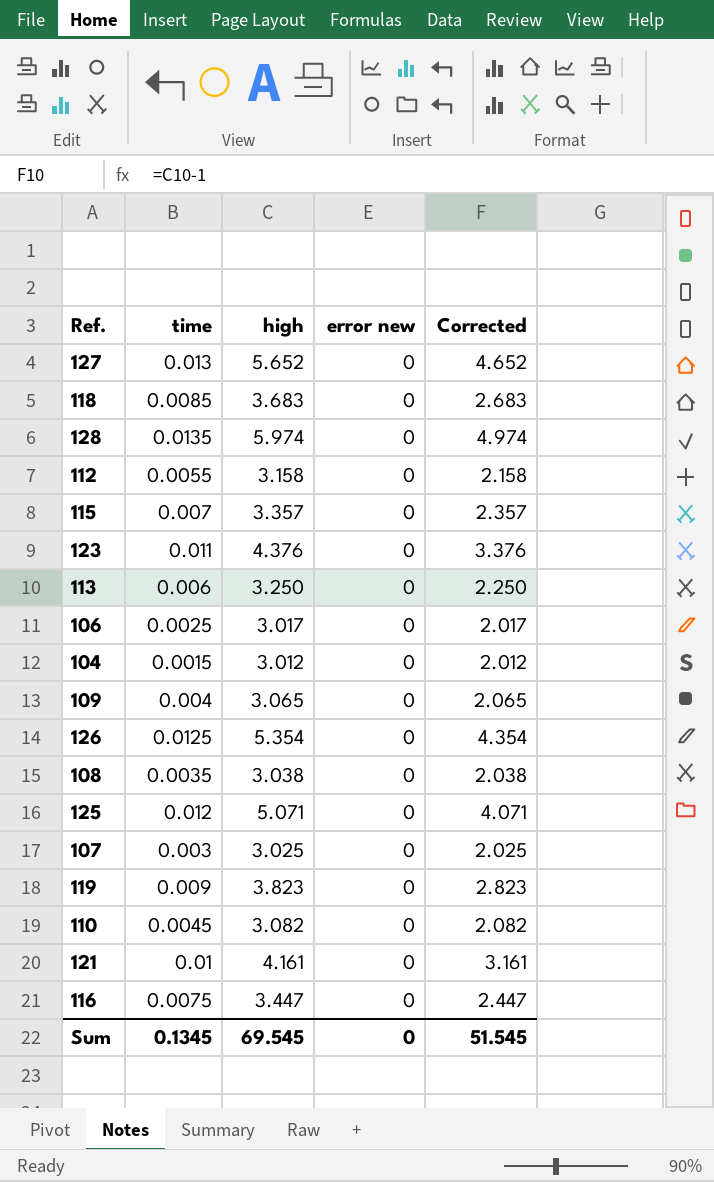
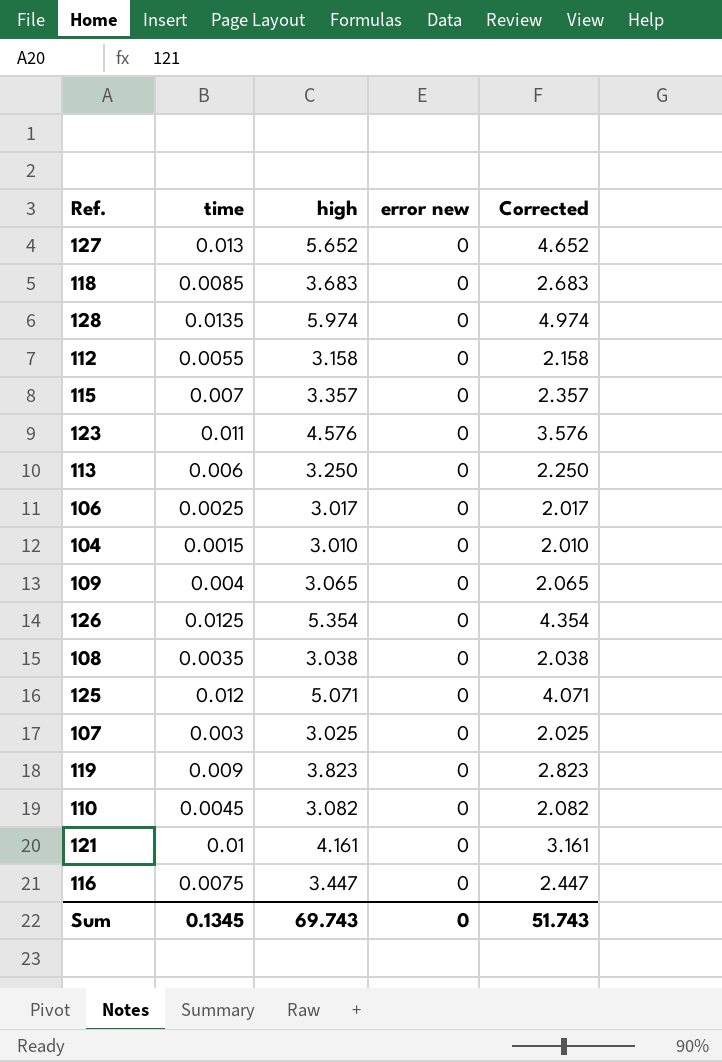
123 | high: 4.376 -> 4.576
123 | Corrected: 3.376 -> 3.576
104 | high: 3.012 -> 3.010
104 | Corrected: 2.012 -> 2.010
Sum | high: 69.545 -> 69.743
Sum | Corrected: 51.545 -> 51.743

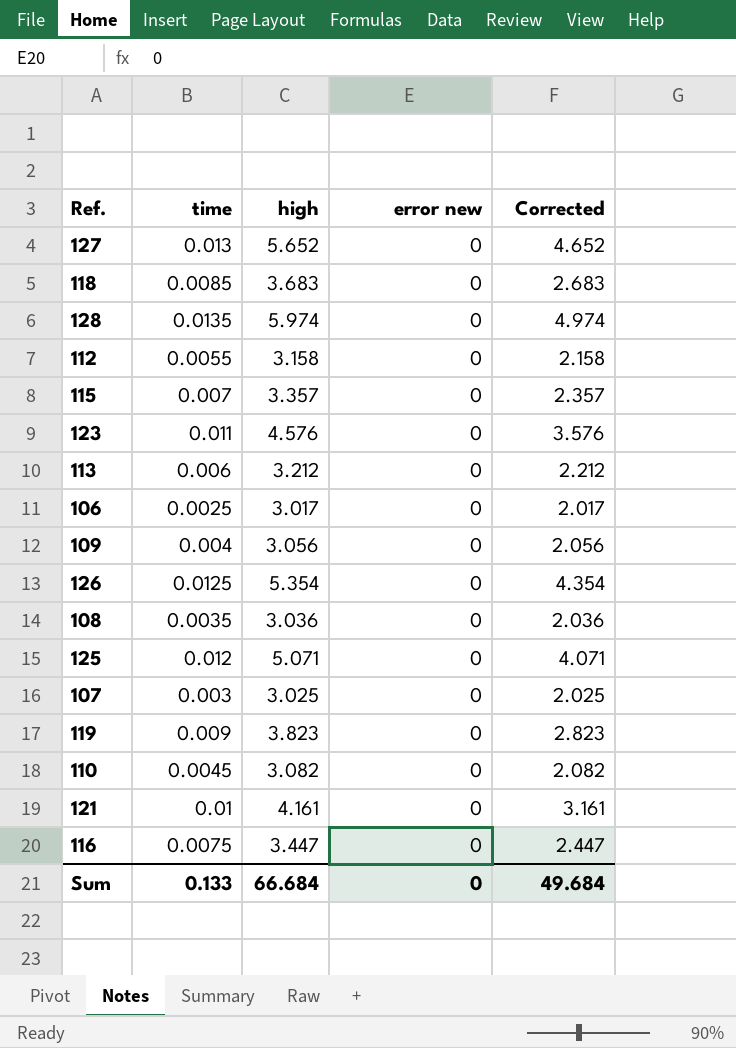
row 104: 0.0015 | 3.010 | 0 | 2.010 -> none
113 | high: 3.250 -> 3.212
113 | Corrected: 2.250 -> 2.212
109 | high: 3.065 -> 3.056
109 | Corrected: 2.065 -> 2.056
108 | high: 3.038 -> 3.036
108 | Corrected: 2.038 -> 2.036
Sum | time: 0.1345 -> 0.133
Sum | high: 69.743 -> 66.684
Sum | Corrected: 51.743 -> 49.684

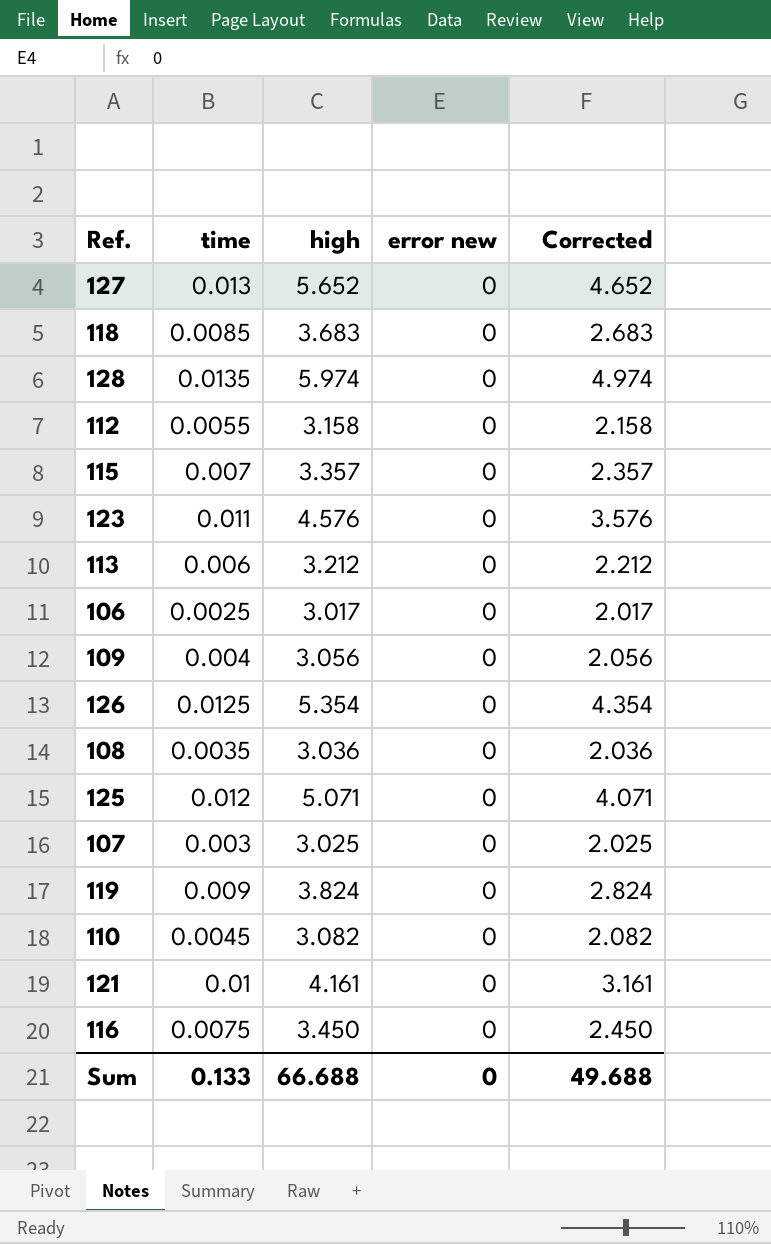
119 | high: 3.823 -> 3.824
119 | Corrected: 2.823 -> 2.824
116 | high: 3.447 -> 3.450
116 | Corrected: 2.447 -> 2.450
Sum | high: 66.684 -> 66.688
Sum | Corrected: 49.684 -> 49.688

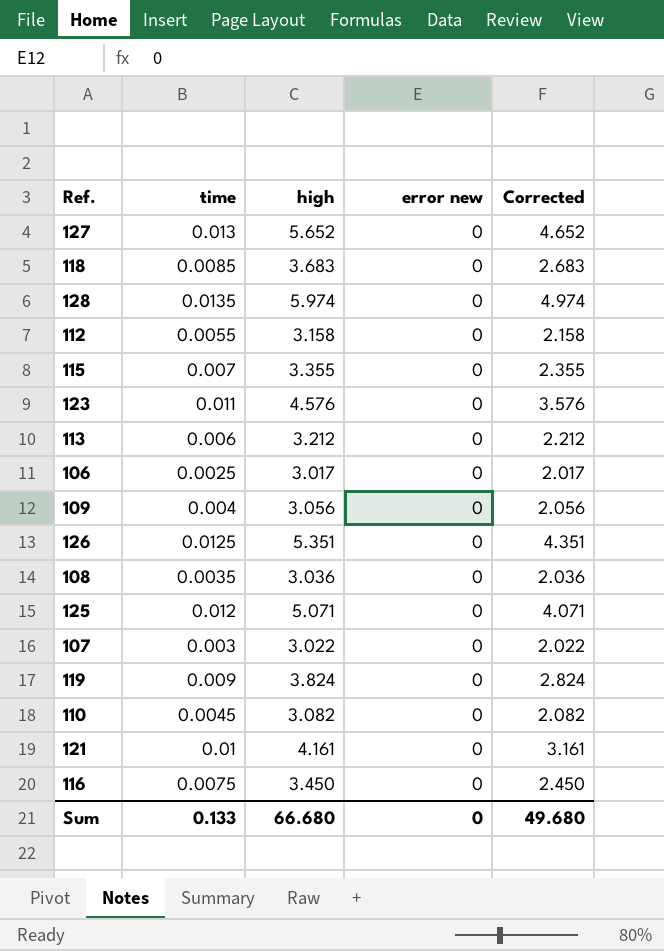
115 | high: 3.357 -> 3.355
115 | Corrected: 2.357 -> 2.355
126 | high: 5.354 -> 5.351
126 | Corrected: 4.354 -> 4.351
107 | high: 3.025 -> 3.022
107 | Corrected: 2.025 -> 2.022
Sum | high: 66.688 -> 66.680
Sum | Corrected: 49.688 -> 49.680

